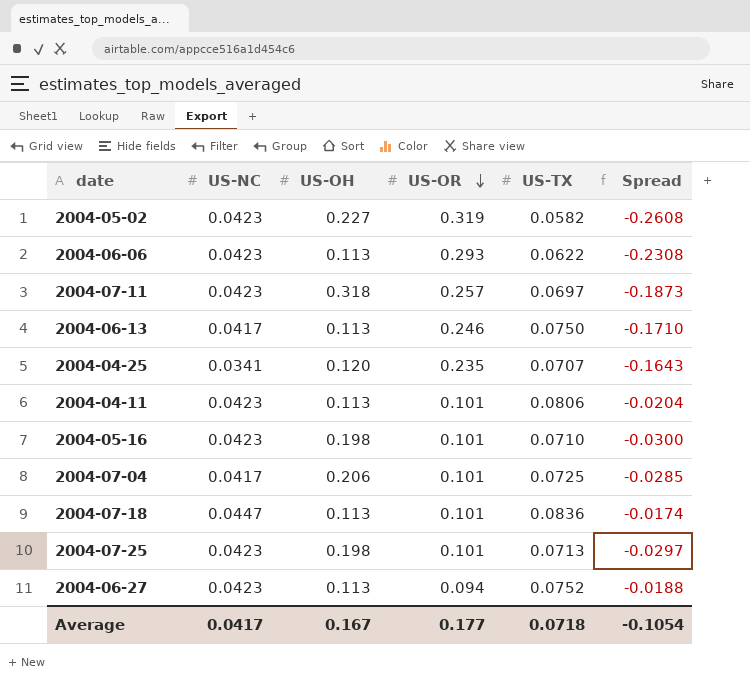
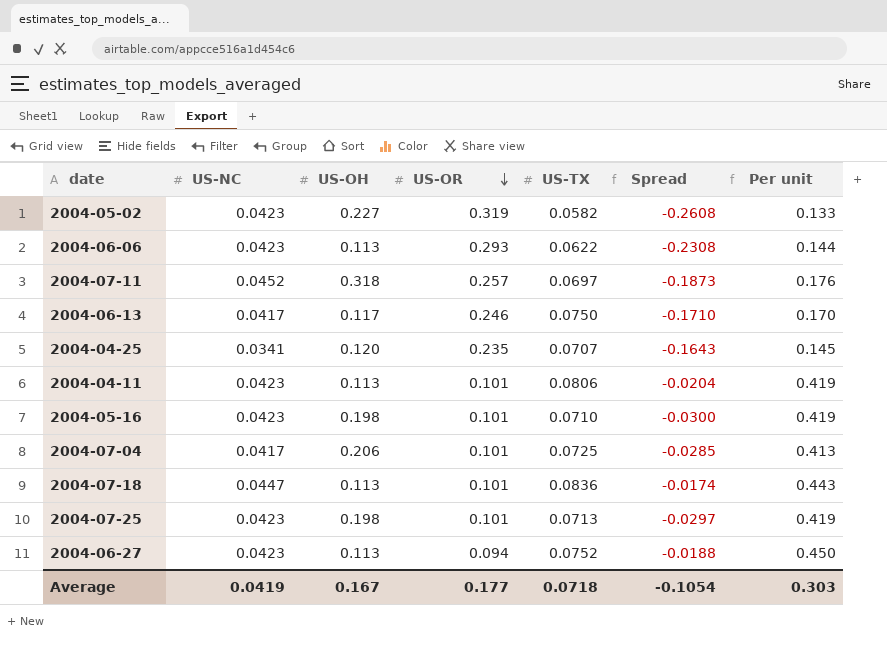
column Per unit | formula: none -> [US-NC] / [US-OR]
2004-07-11 | US-NC: 0.0423 -> 0.0452
2004-06-13 | US-OH: 0.113 -> 0.117
Average | US-NC: 0.0417 -> 0.0419

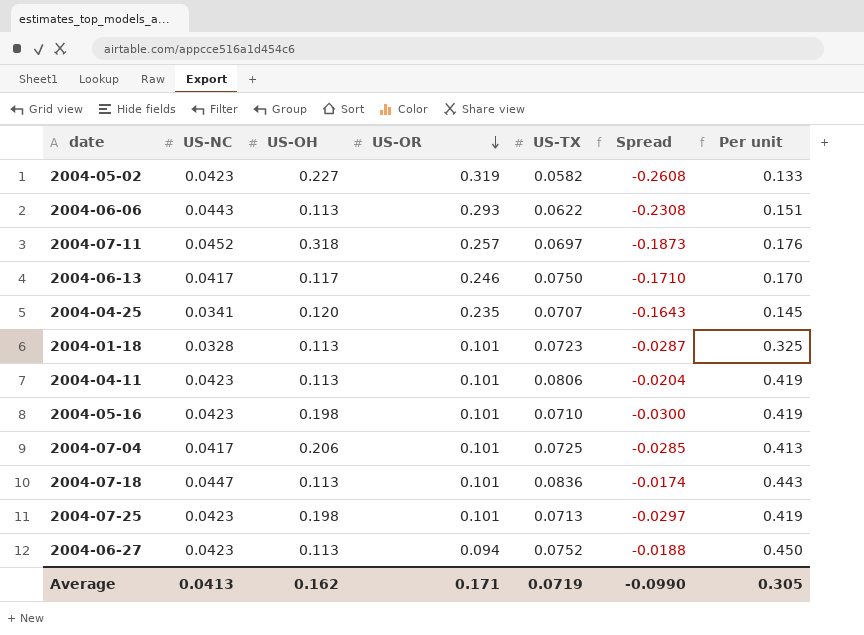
2004-06-06 | US-NC: 0.0423 -> 0.0443
2004-06-06 | Per unit: 0.144 -> 0.151
row 2004-01-18: none -> 0.0328 | 0.113 | 0.101 | 0.0723 | -0.0287 | 0.325
Average | US-NC: 0.0419 -> 0.0413
Average | US-OH: 0.167 -> 0.162
Average | US-OR: 0.177 -> 0.171
Average | US-TX: 0.0718 -> 0.0719
Average | Spread: -0.1054 -> -0.0990
Average | Per unit: 0.303 -> 0.305

